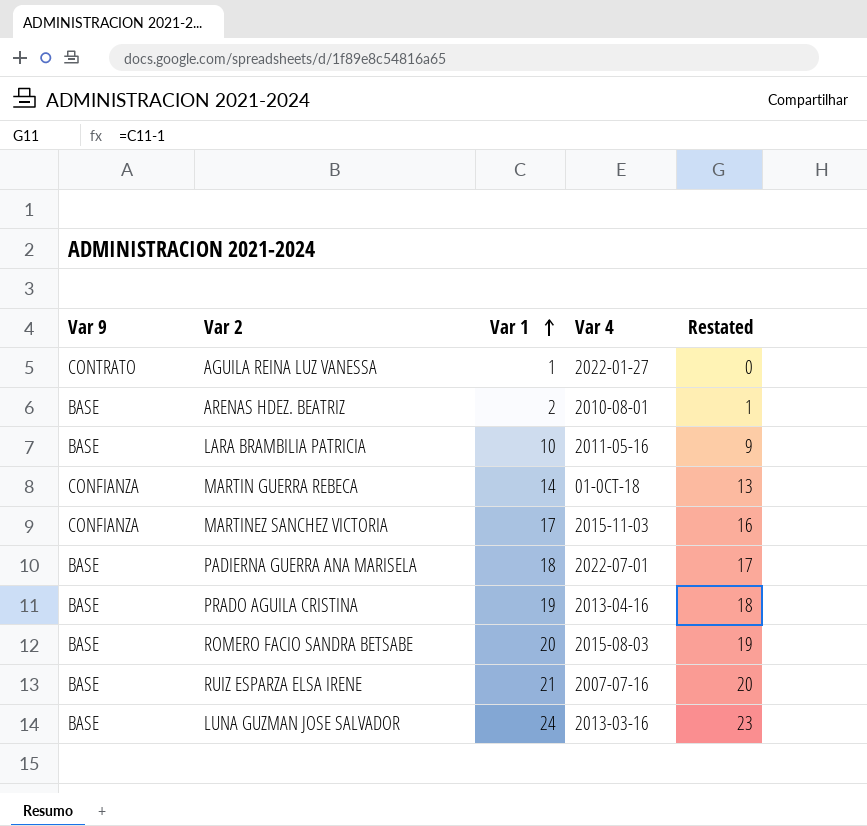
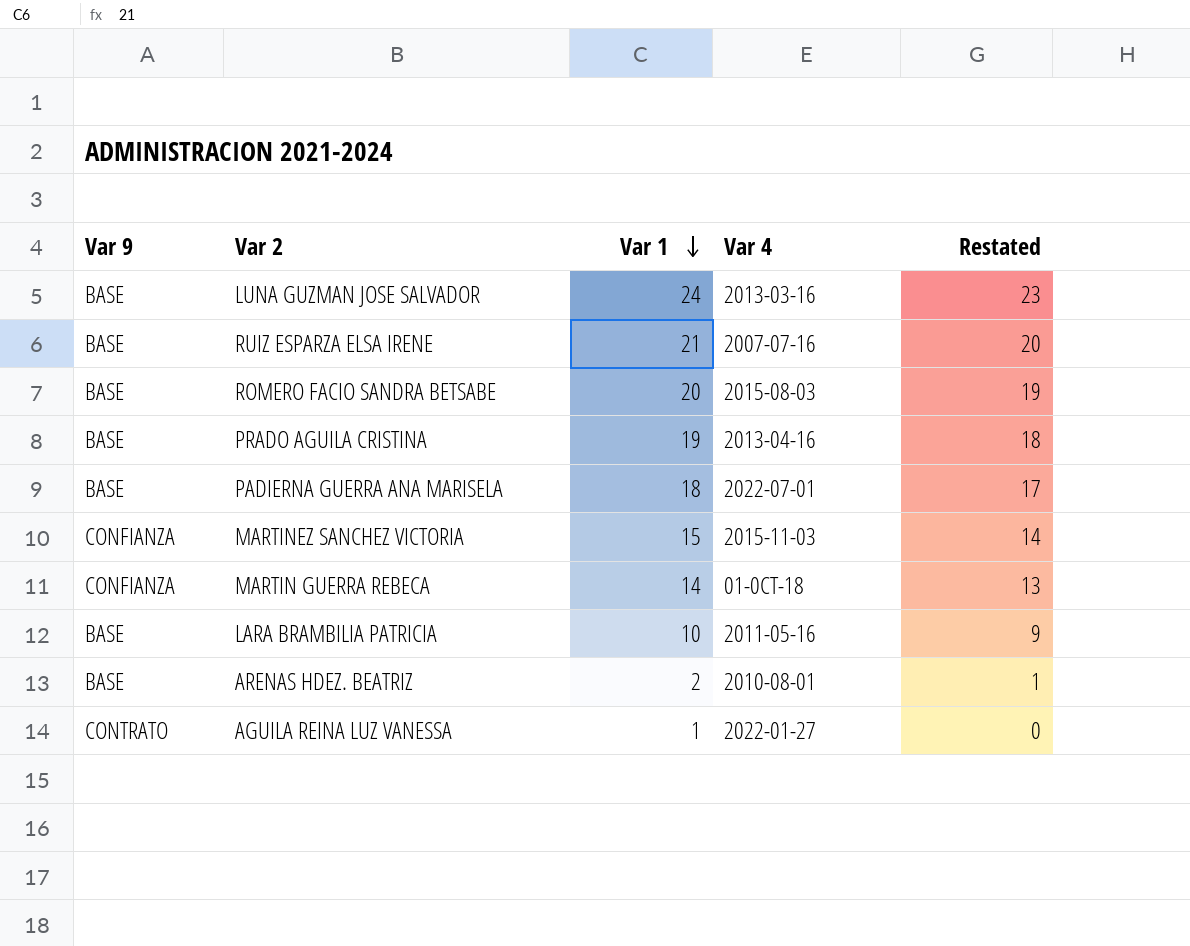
row order: Var 1 ascending -> Var 1 descending
MARTINEZ SANCHEZ VICTORIA | Var 1: 17 -> 15
MARTINEZ SANCHEZ VICTORIA | Restated: 16 -> 14

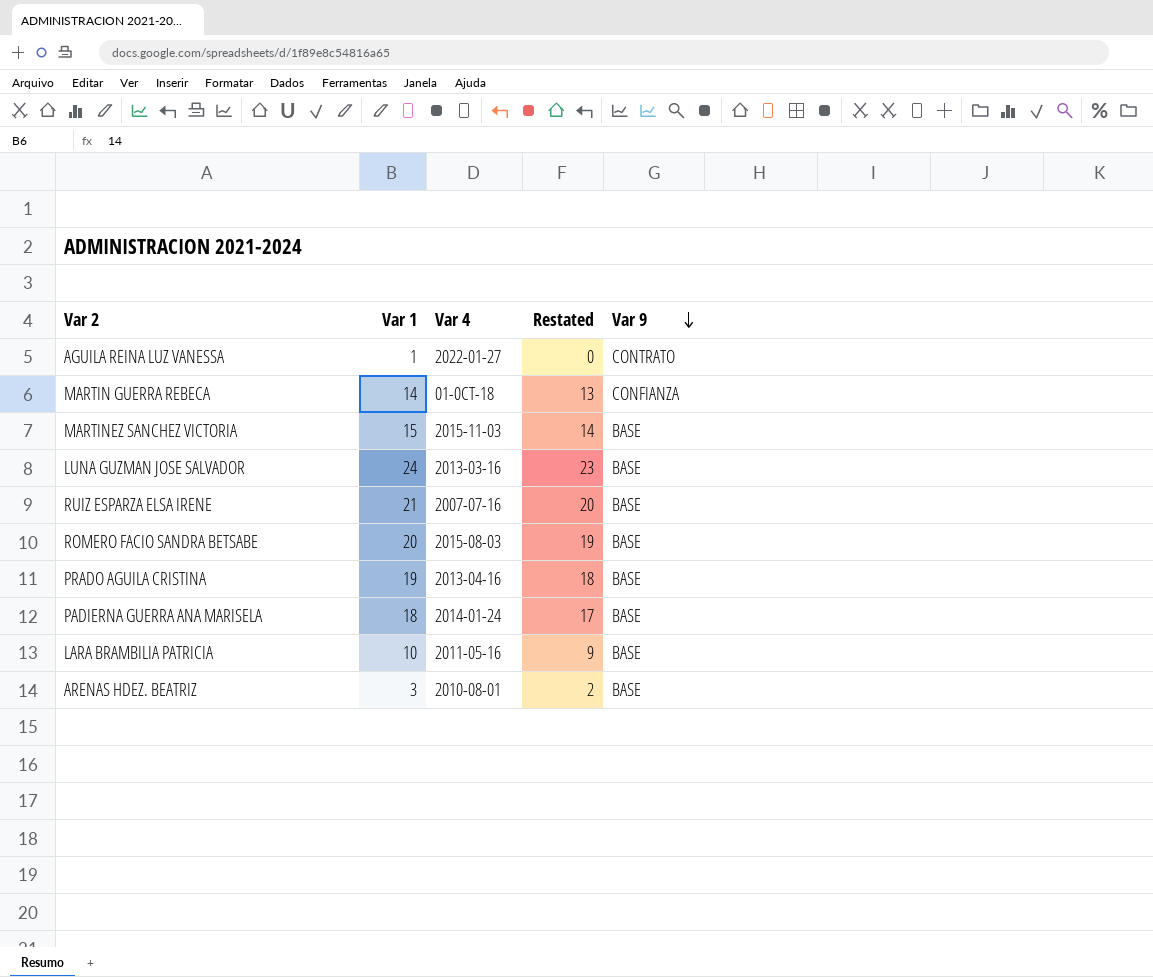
row order: Var 1 descending -> Var 9 descending
column Var 9 | position: 1 -> 5
MARTINEZ SANCHEZ VICTORIA | Var 9: CONFIANZA -> BASE
PADIERNA GUERRA ANA MARISELA | Var 4: 2022-07-01 -> 2014-01-24
ARENAS HDEZ. BEATRIZ | Var 1: 2 -> 3
ARENAS HDEZ. BEATRIZ | Restated: 1 -> 2

